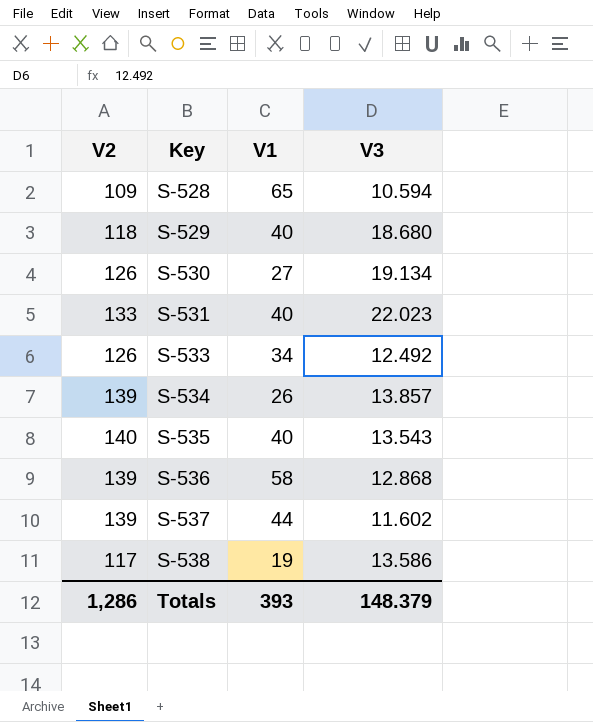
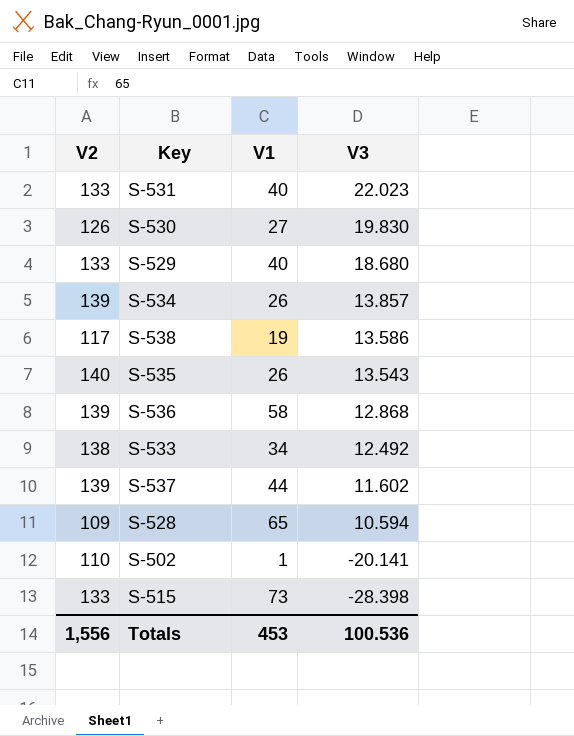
row order: Key ascending -> V3 descending
S-530 | V3: 19.134 -> 19.830
S-529 | V2: 118 -> 133
S-535 | V1: 40 -> 26
S-533 | V2: 126 -> 138
row S-502: none -> 110 | 1 | -20.141
row S-515: none -> 133 | 73 | -28.398
Totals | V2: 1,286 -> 1,556
Totals | V1: 393 -> 453
Totals | V3: 148.379 -> 100.536

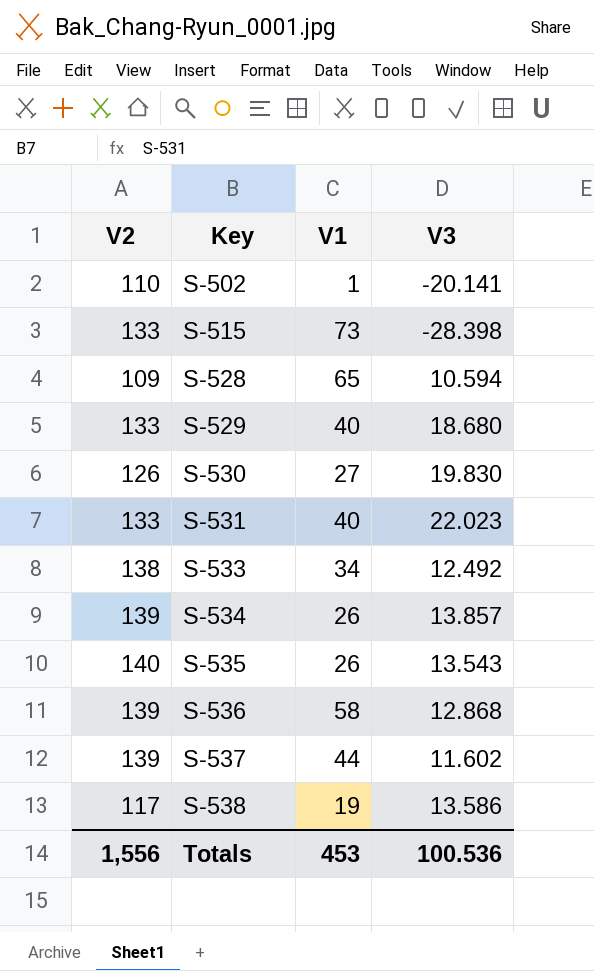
row order: V3 descending -> Key ascending

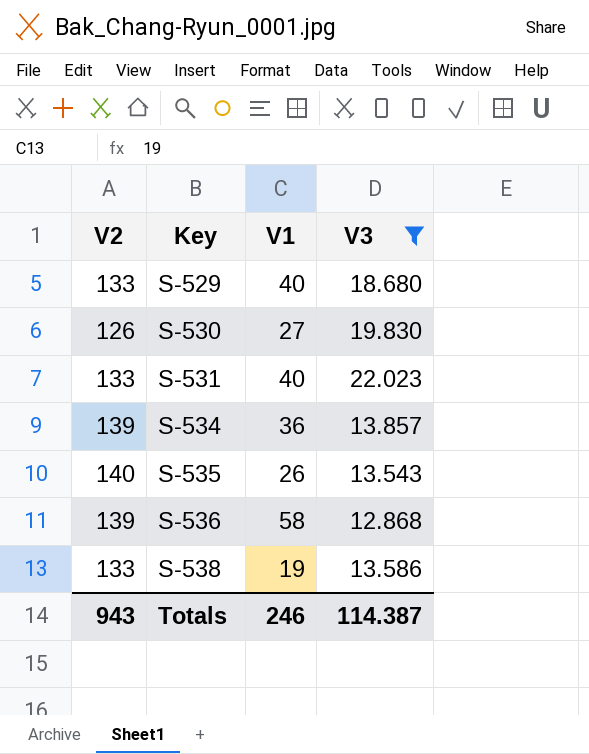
filter: none -> V3 >= 12.868
S-534 | V1: 26 -> 36
S-538 | V2: 117 -> 133
Totals | V2: 1,556 -> 943
Totals | V1: 453 -> 246
Totals | V3: 100.536 -> 114.387

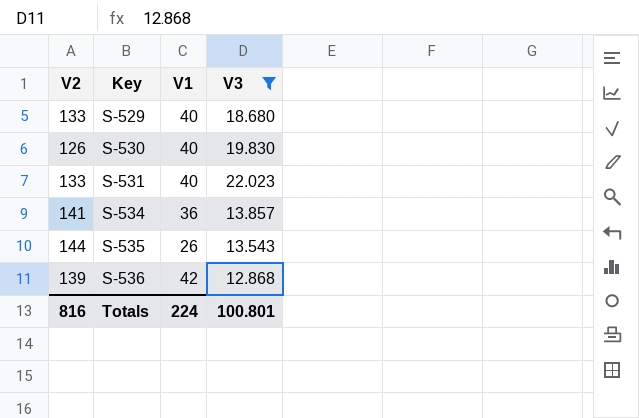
row S-538: 133 | 19 | 13.586 -> none
S-530 | V1: 27 -> 40
S-534 | V2: 139 -> 141
S-535 | V2: 140 -> 144
S-536 | V1: 58 -> 42
Totals | V2: 943 -> 816
Totals | V1: 246 -> 224
Totals | V3: 114.387 -> 100.801

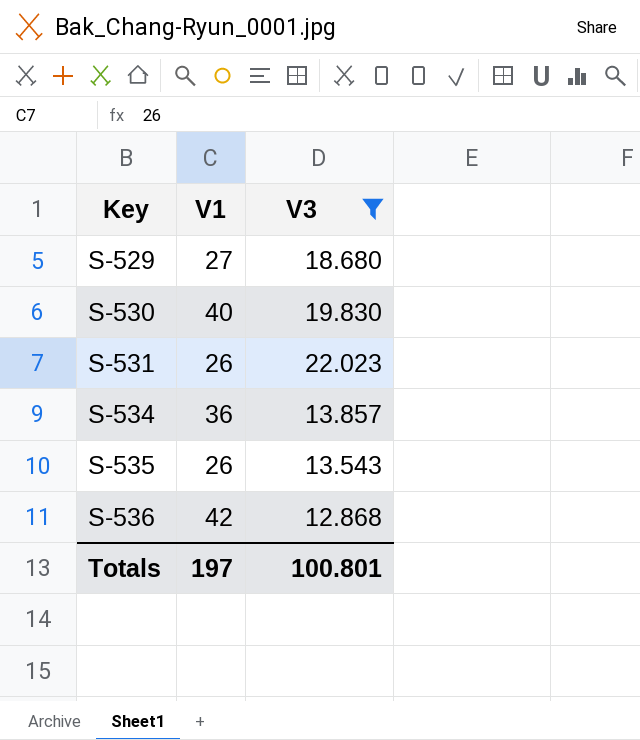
column V2 | position: 1 -> none
S-529 | V1: 40 -> 27
S-531 | V1: 40 -> 26
Totals | V1: 224 -> 197

